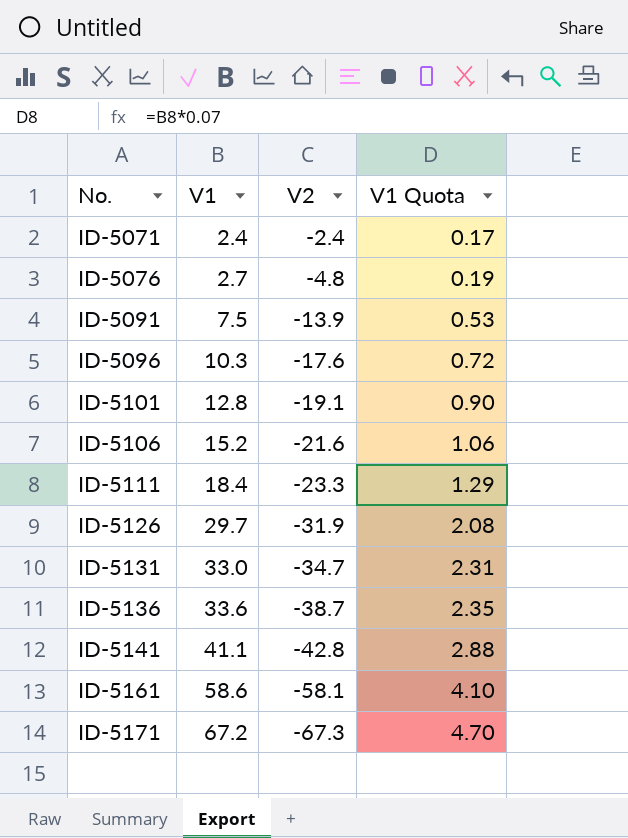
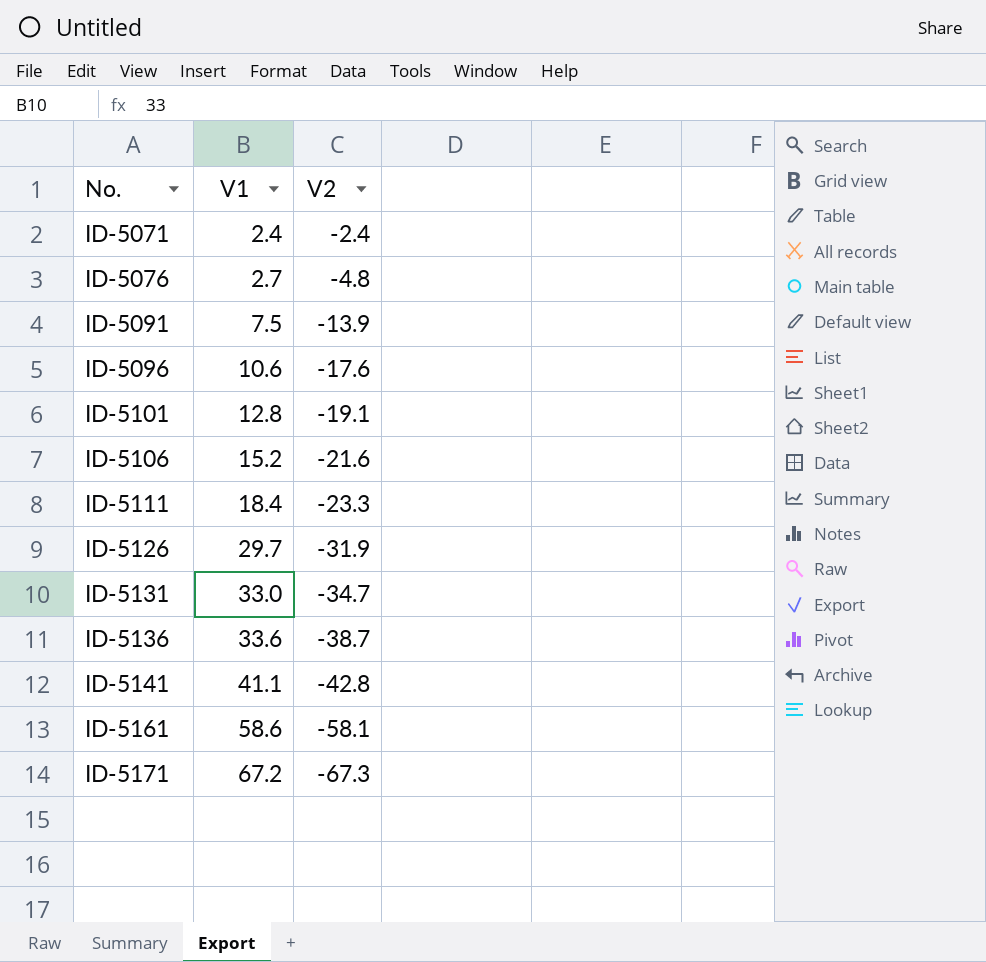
column V1 Quota | formula: [V1] * 0.07 -> none
ID-5096 | V1: 10.3 -> 10.6

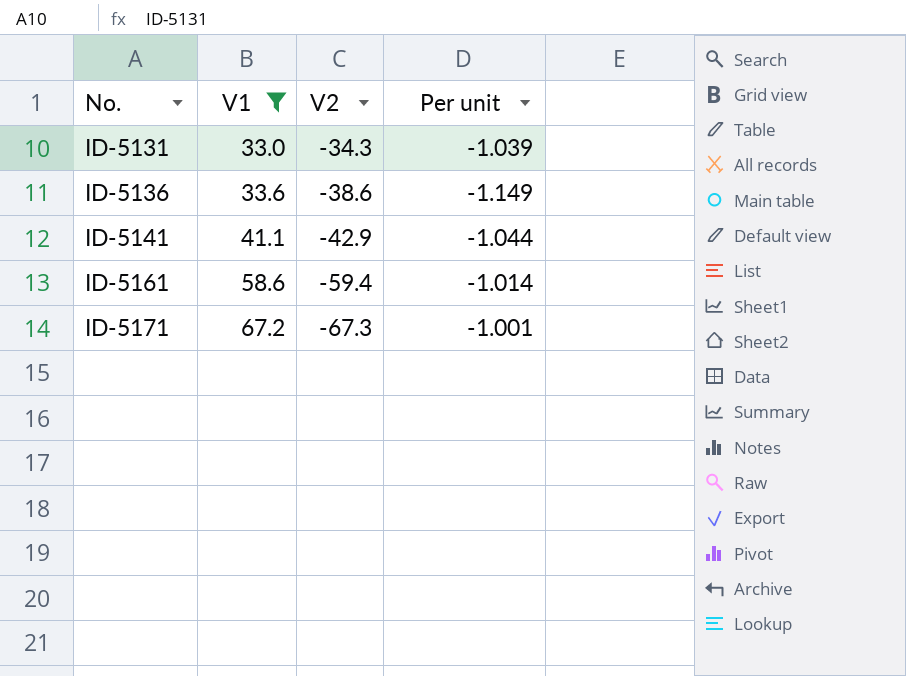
filter: none -> V1 >= 33.0
column Per unit | formula: none -> [V2] / [V1]
ID-5131 | V2: -34.7 -> -34.3
ID-5136 | V2: -38.7 -> -38.6
ID-5141 | V2: -42.8 -> -42.9
ID-5161 | V2: -58.1 -> -59.4

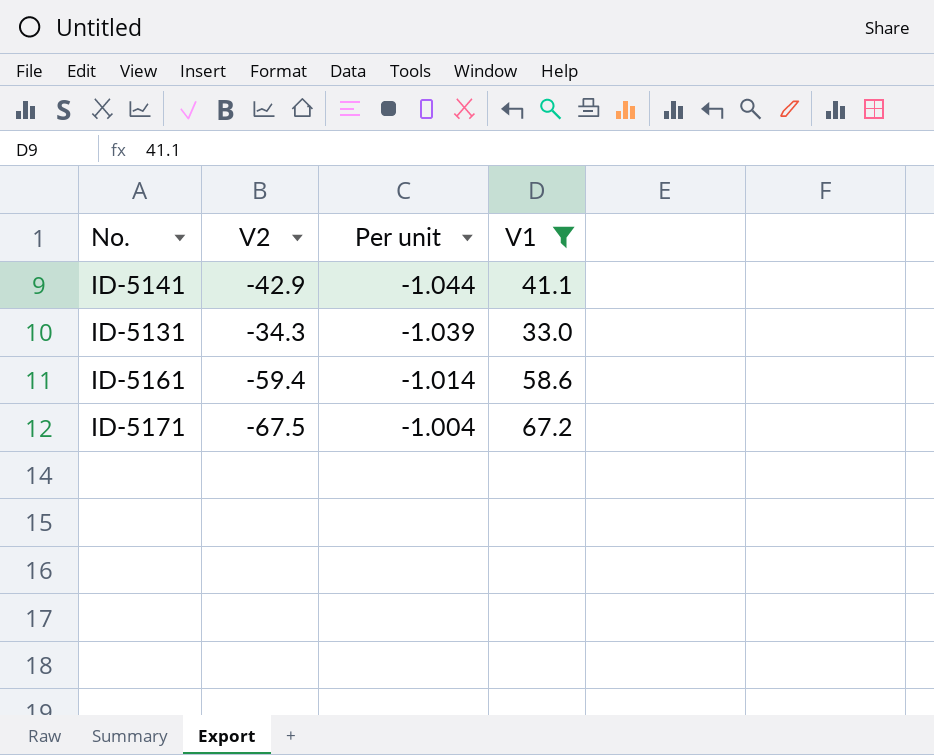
row order: No. ascending -> Per unit ascending
column V1 | position: 2 -> 4
row ID-5136: 33.6 | -38.6 | -1.149 -> none
ID-5171 | V2: -67.3 -> -67.5
ID-5171 | Per unit: -1.001 -> -1.004

